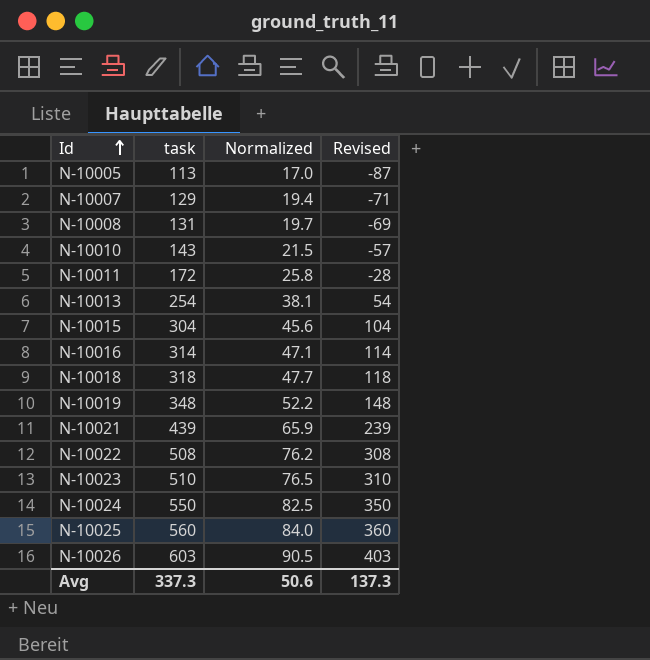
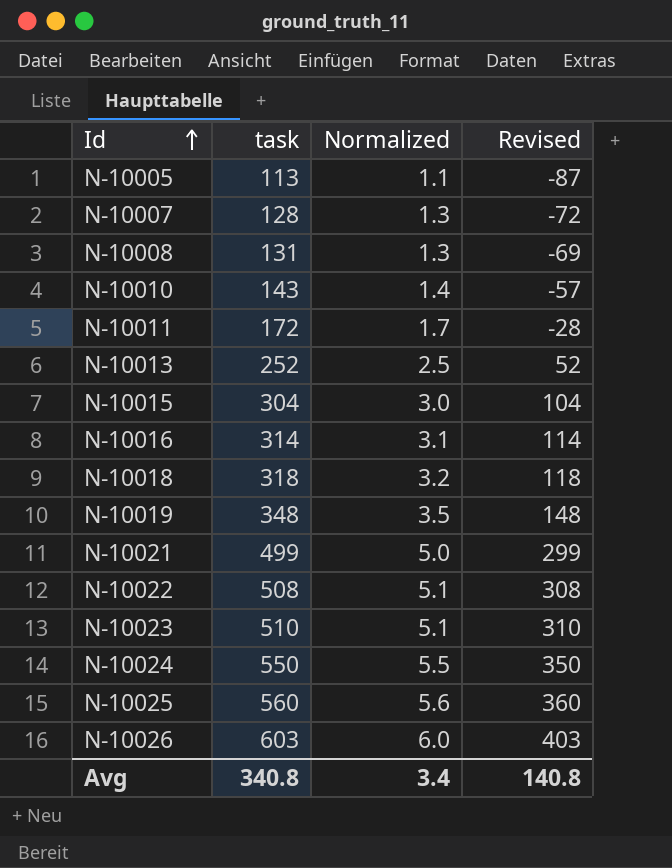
column Normalized | formula: [task] * 0.15 -> [task] * 0.01
N-10007 | task: 129 -> 128
N-10007 | Revised: -71 -> -72
N-10013 | task: 254 -> 252
N-10013 | Revised: 54 -> 52
N-10021 | task: 439 -> 499
N-10021 | Revised: 239 -> 299
Avg | task: 337.3 -> 340.8
Avg | Normalized: 50.6 -> 3.4
Avg | Revised: 137.3 -> 140.8

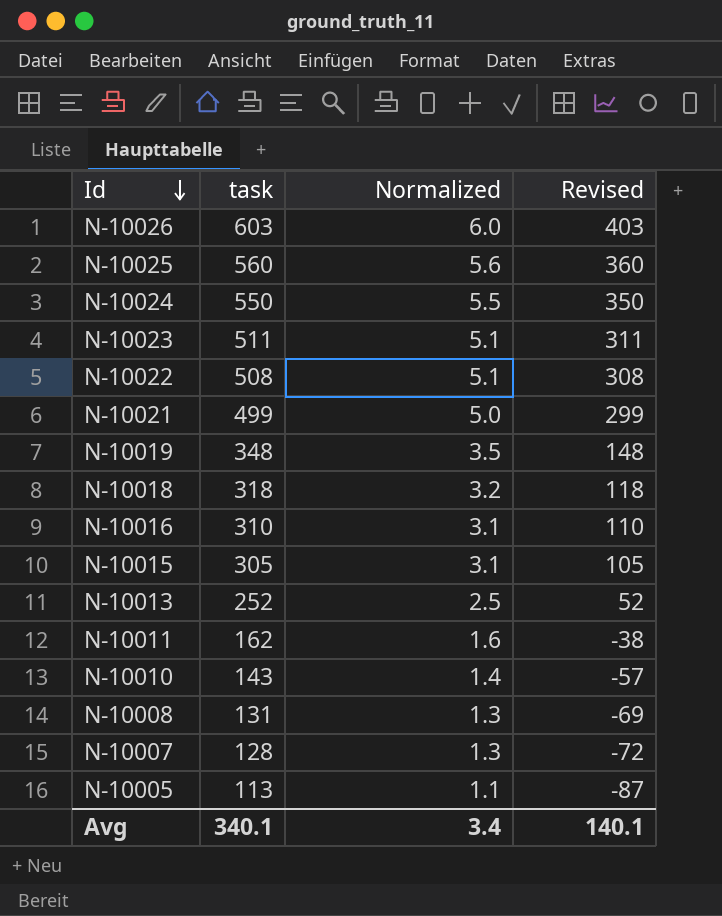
row order: Id ascending -> Id descending
N-10023 | task: 510 -> 511
N-10023 | Revised: 310 -> 311
N-10016 | task: 314 -> 310
N-10016 | Revised: 114 -> 110
N-10015 | task: 304 -> 305
N-10015 | Normalized: 3.0 -> 3.1
N-10015 | Revised: 104 -> 105
N-10011 | task: 172 -> 162
N-10011 | Normalized: 1.7 -> 1.6
N-10011 | Revised: -28 -> -38
Avg | task: 340.8 -> 340.1
Avg | Revised: 140.8 -> 140.1

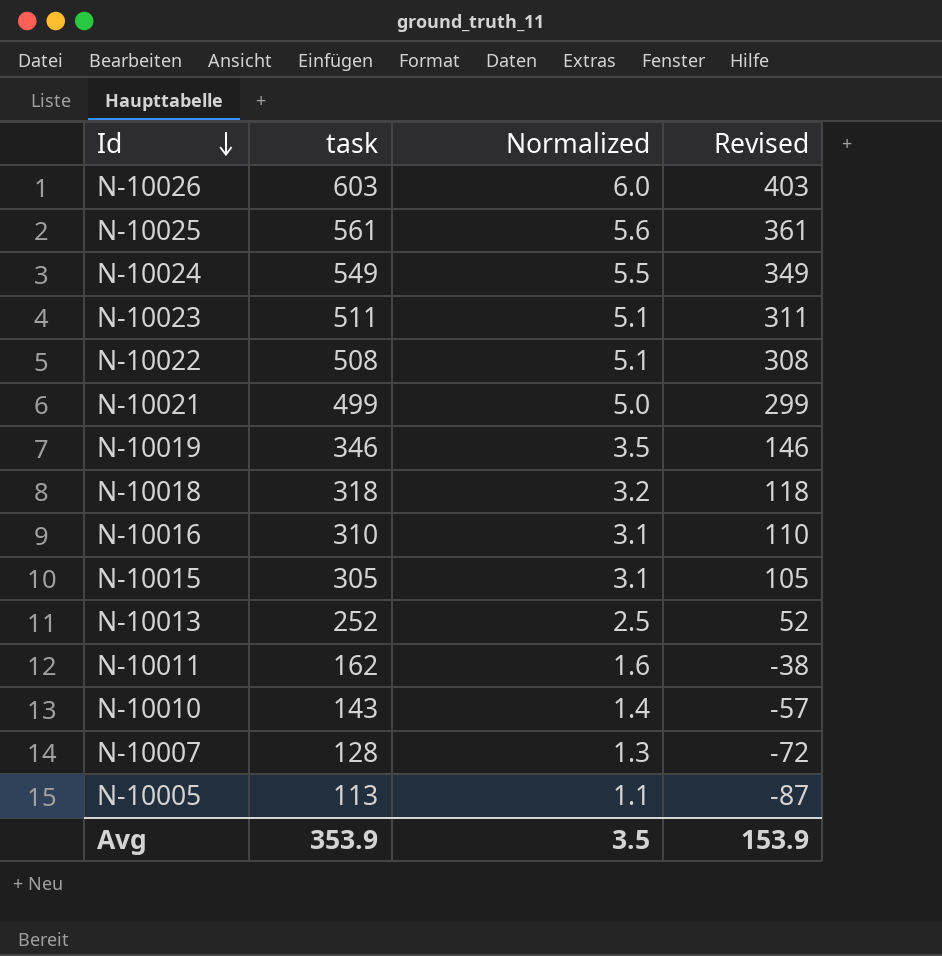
row N-10008: 131 | 1.3 | -69 -> none
N-10025 | task: 560 -> 561
N-10025 | Revised: 360 -> 361
N-10024 | task: 550 -> 549
N-10024 | Revised: 350 -> 349
N-10019 | task: 348 -> 346
N-10019 | Revised: 148 -> 146
Avg | task: 340.1 -> 353.9
Avg | Normalized: 3.4 -> 3.5
Avg | Revised: 140.1 -> 153.9

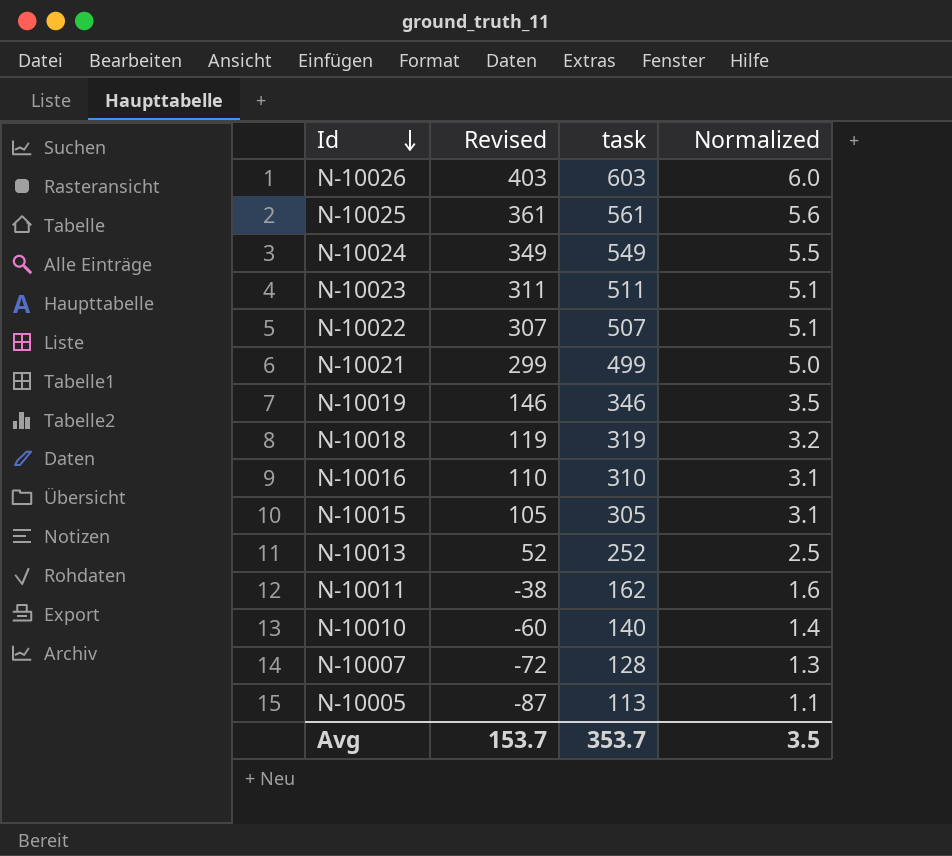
column Revised | position: 4 -> 2
N-10022 | Revised: 308 -> 307
N-10022 | task: 508 -> 507
N-10018 | Revised: 118 -> 119
N-10018 | task: 318 -> 319
N-10010 | Revised: -57 -> -60
N-10010 | task: 143 -> 140
Avg | Revised: 153.9 -> 153.7
Avg | task: 353.9 -> 353.7

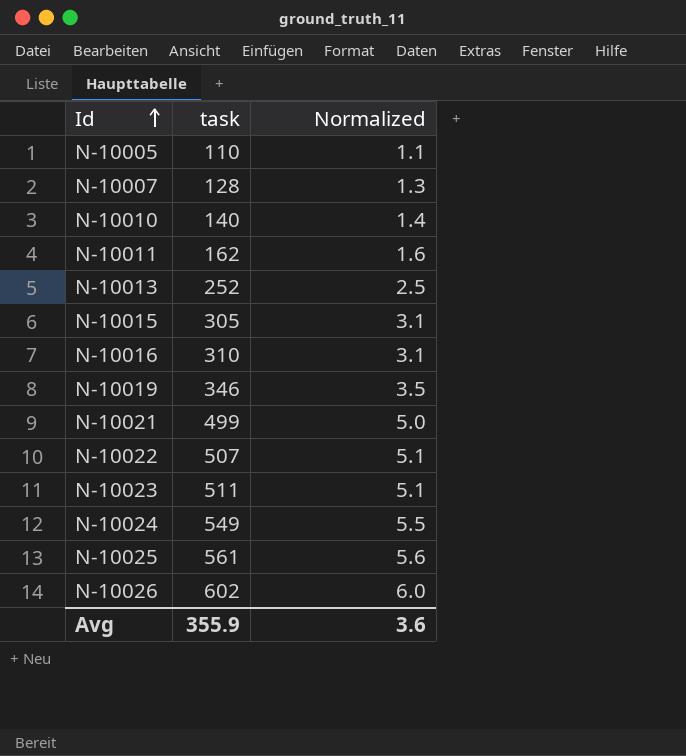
row order: Id descending -> Id ascending
column Revised | formula: [task] - 200 -> none
row N-10018: 119 | 319 | 3.2 -> none
N-10005 | task: 113 -> 110
N-10026 | task: 603 -> 602
Avg | task: 353.7 -> 355.9
Avg | Normalized: 3.5 -> 3.6

